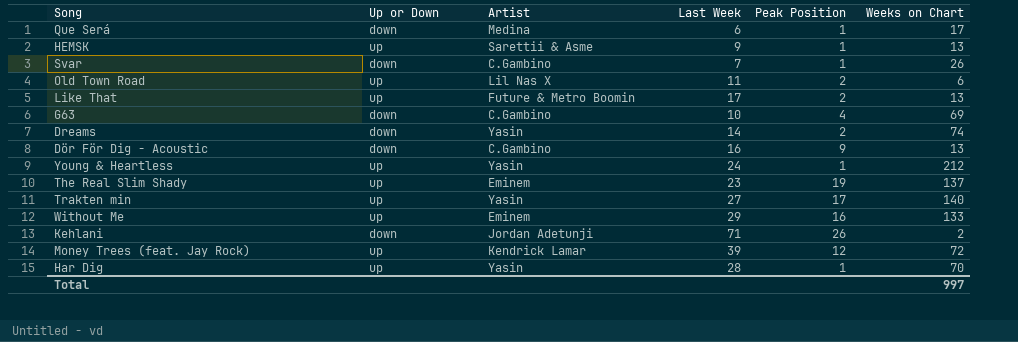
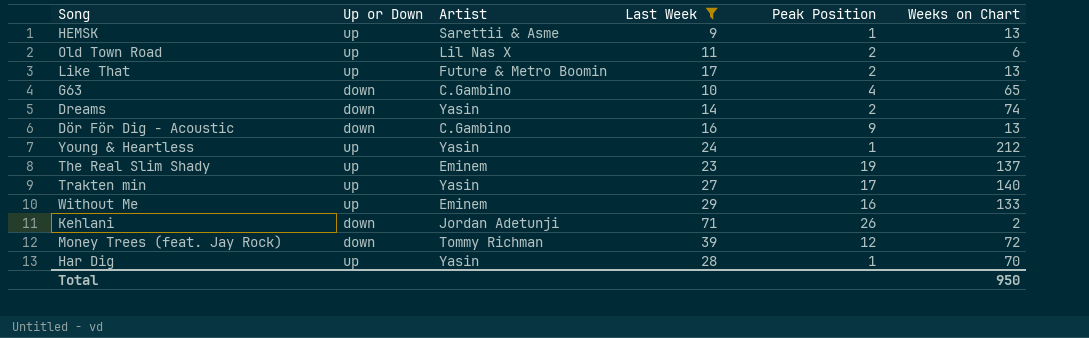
filter: none -> Last Week >= 9
G63 | Weeks on Chart: 69 -> 65
Money Trees (feat. Jay Rock) | Up or Down: up -> down
Money Trees (feat. Jay Rock) | Artist: Kendrick Lamar -> Tommy Richman
Total | Weeks on Chart: 997 -> 950

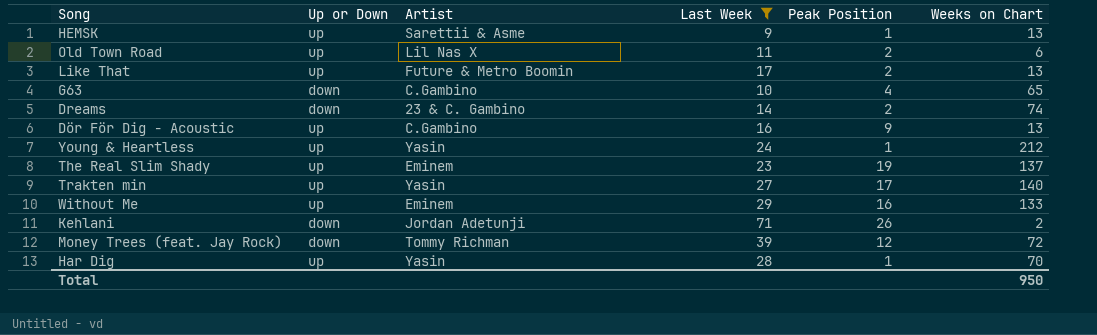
Dreams | Artist: Yasin -> 23 & C. Gambino
Dör För Dig - Acoustic | Up or Down: down -> up

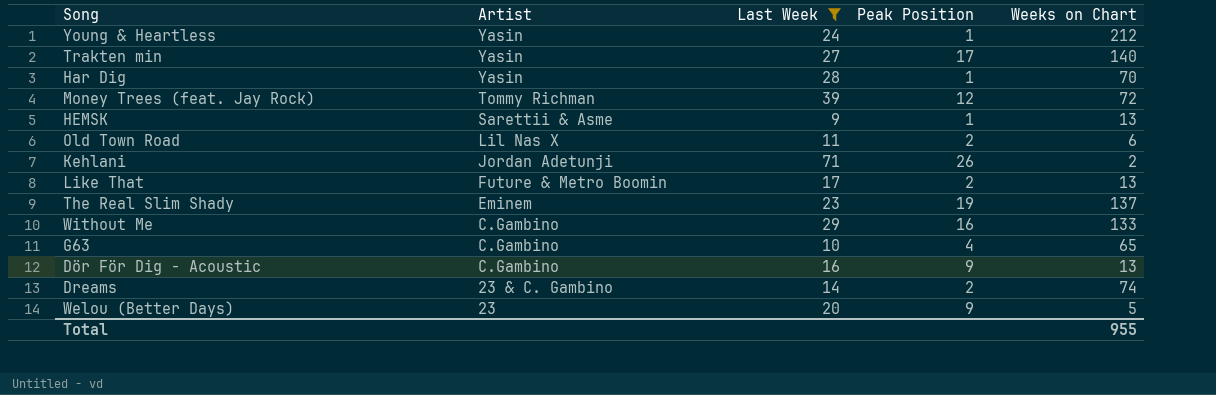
row order: none -> Artist descending
column Up or Down | position: 2 -> none
Without Me | Artist: Eminem -> C.Gambino
row Welou (Better Days): none -> 23 | 20 | 9 | 5
Total | Weeks on Chart: 950 -> 955

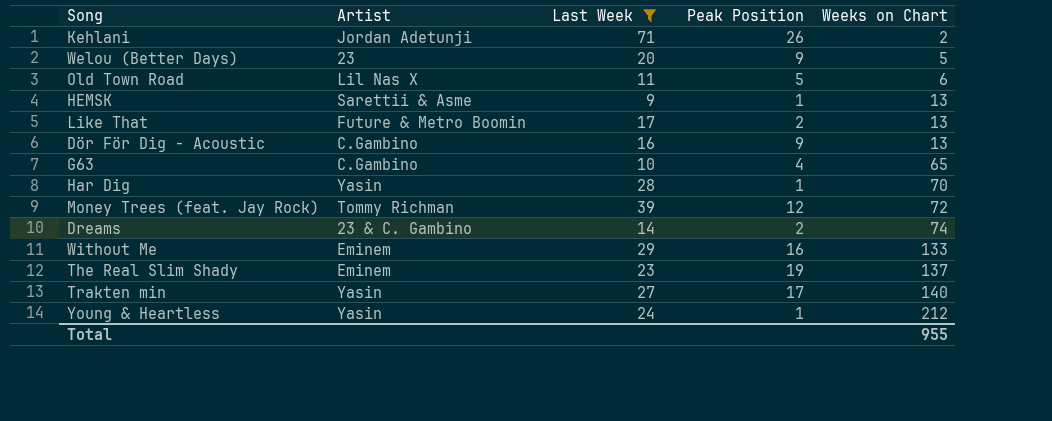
row order: Artist descending -> Weeks on Chart ascending
Old Town Road | Peak Position: 2 -> 5
Without Me | Artist: C.Gambino -> Eminem

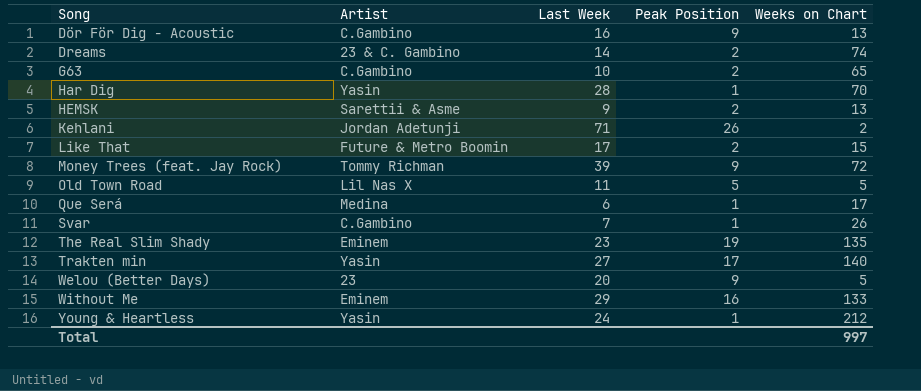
filter: Last Week >= 9 -> none
row order: Weeks on Chart ascending -> Song ascending
G63 | Peak Position: 4 -> 2
HEMSK | Peak Position: 1 -> 2
Like That | Weeks on Chart: 13 -> 15
Money Trees (feat. Jay Rock) | Peak Position: 12 -> 9
Old Town Road | Weeks on Chart: 6 -> 5
The Real Slim Shady | Weeks on Chart: 137 -> 135
Total | Weeks on Chart: 955 -> 997

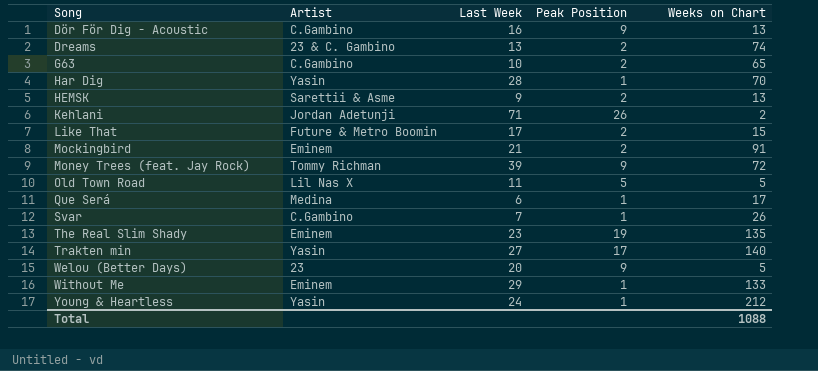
Dreams | Last Week: 14 -> 13
row Mockingbird: none -> Eminem | 21 | 2 | 91
Without Me | Peak Position: 16 -> 1
Total | Weeks on Chart: 997 -> 1088

